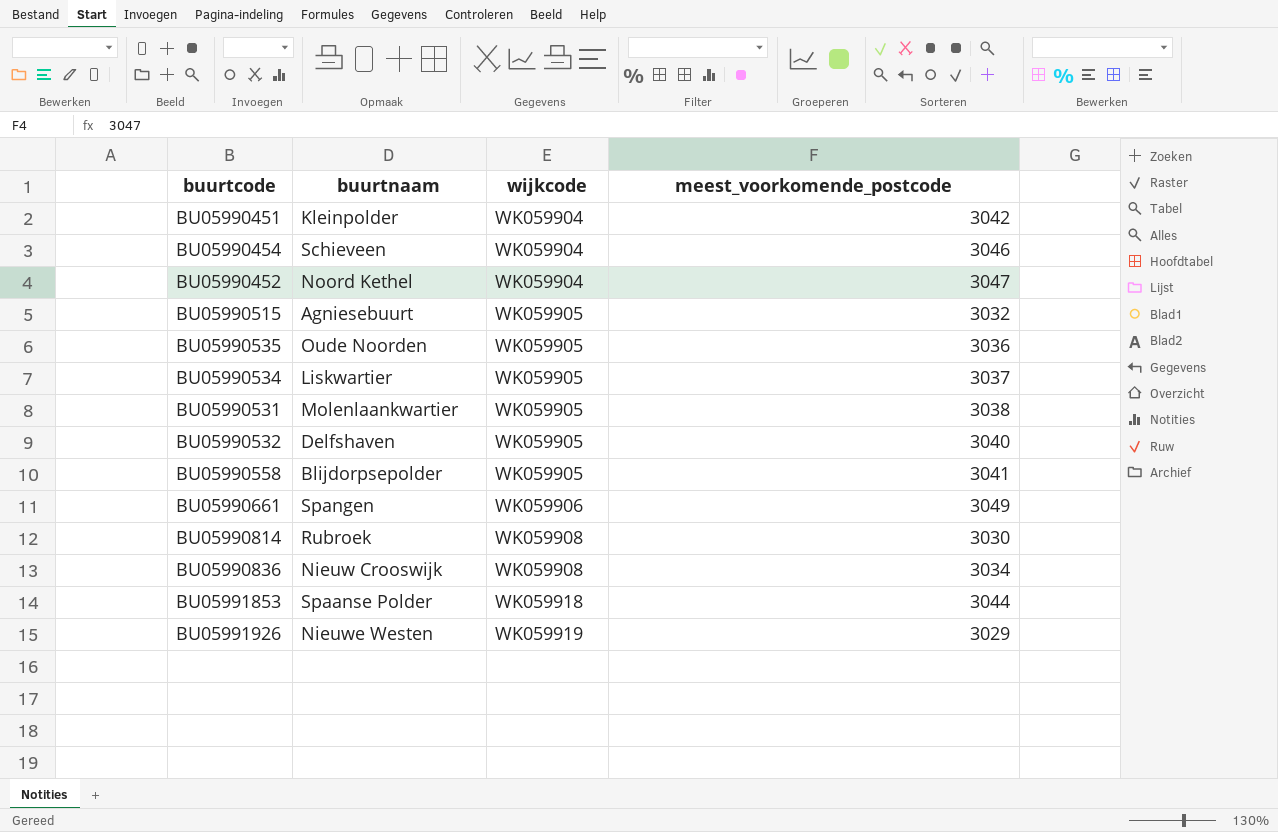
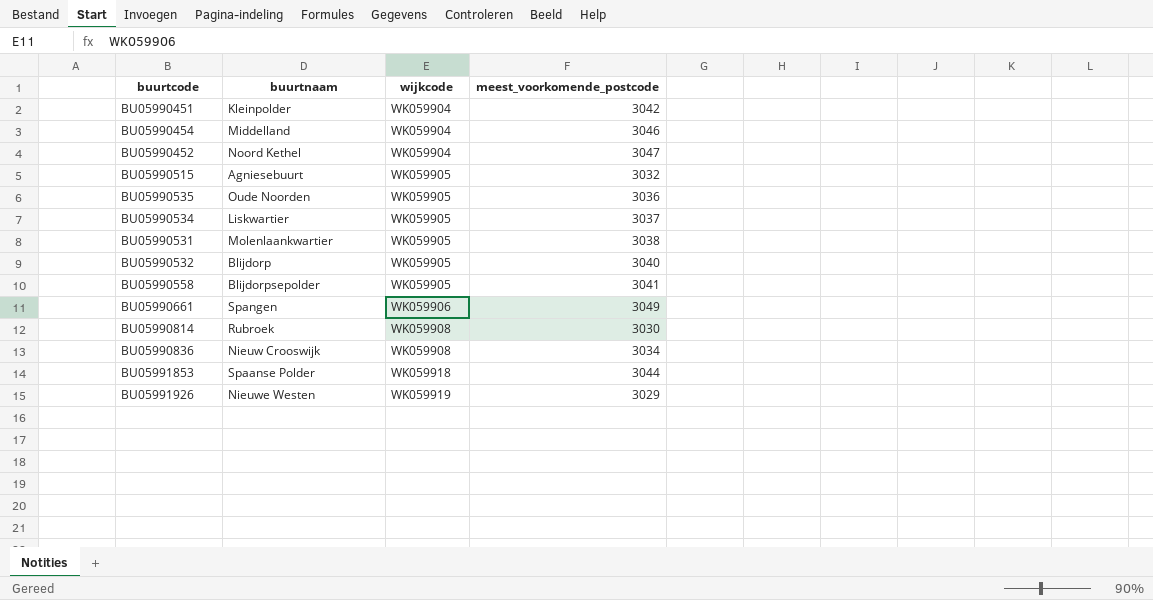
BU05990454 | buurtnaam: Schieveen -> Middelland
BU05990532 | buurtnaam: Delfshaven -> Blijdorp

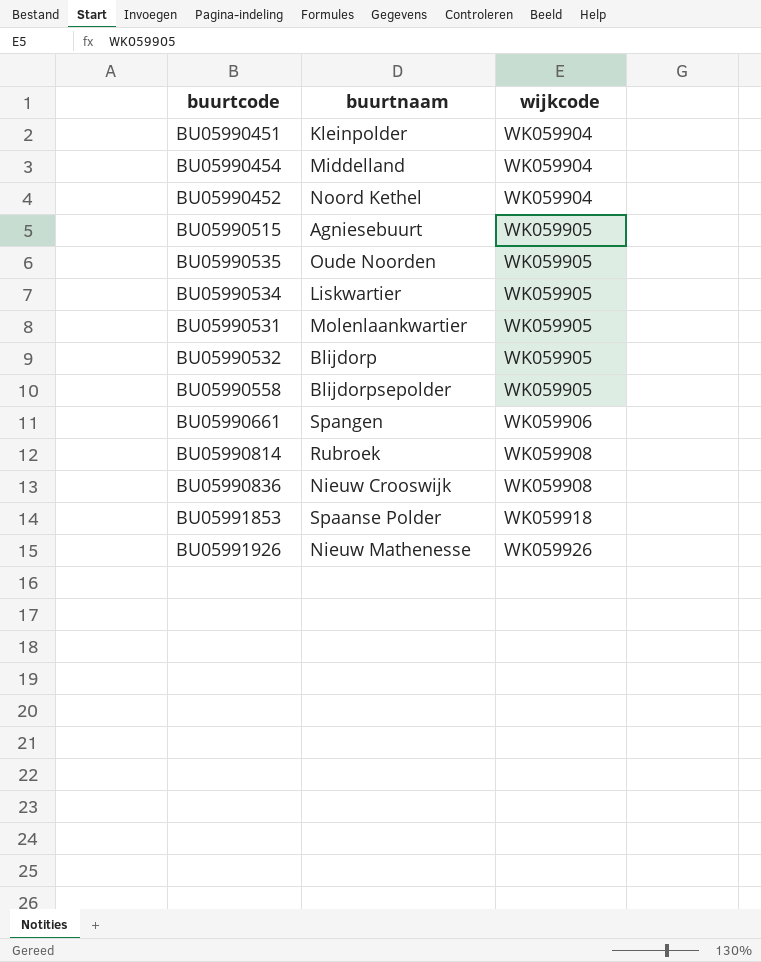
column meest_voorkomende_postcode | position: 4 -> none
BU05991926 | buurtnaam: Nieuwe Westen -> Nieuw Mathenesse
BU05991926 | wijkcode: WK059919 -> WK059926

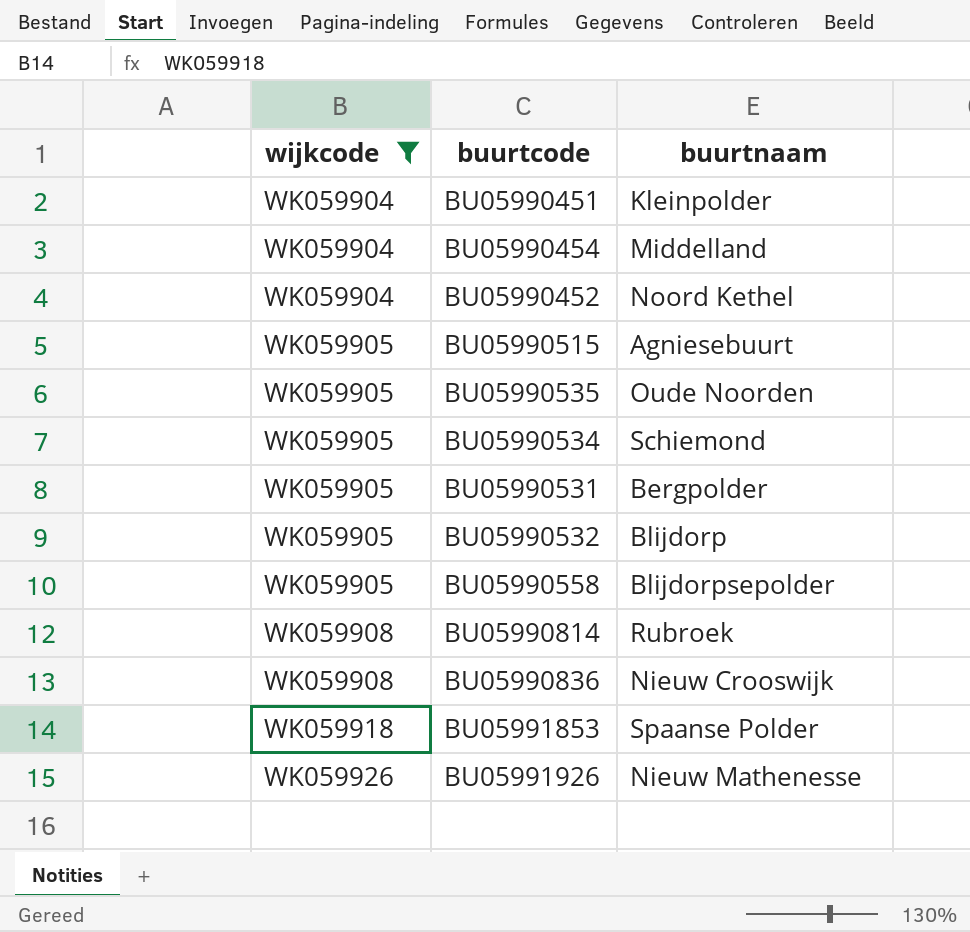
filter: none -> wijkcode != WK059906
column wijkcode | position: 3 -> 1
BU05990534 | buurtnaam: Liskwartier -> Schiemond
BU05990531 | buurtnaam: Molenlaankwartier -> Bergpolder

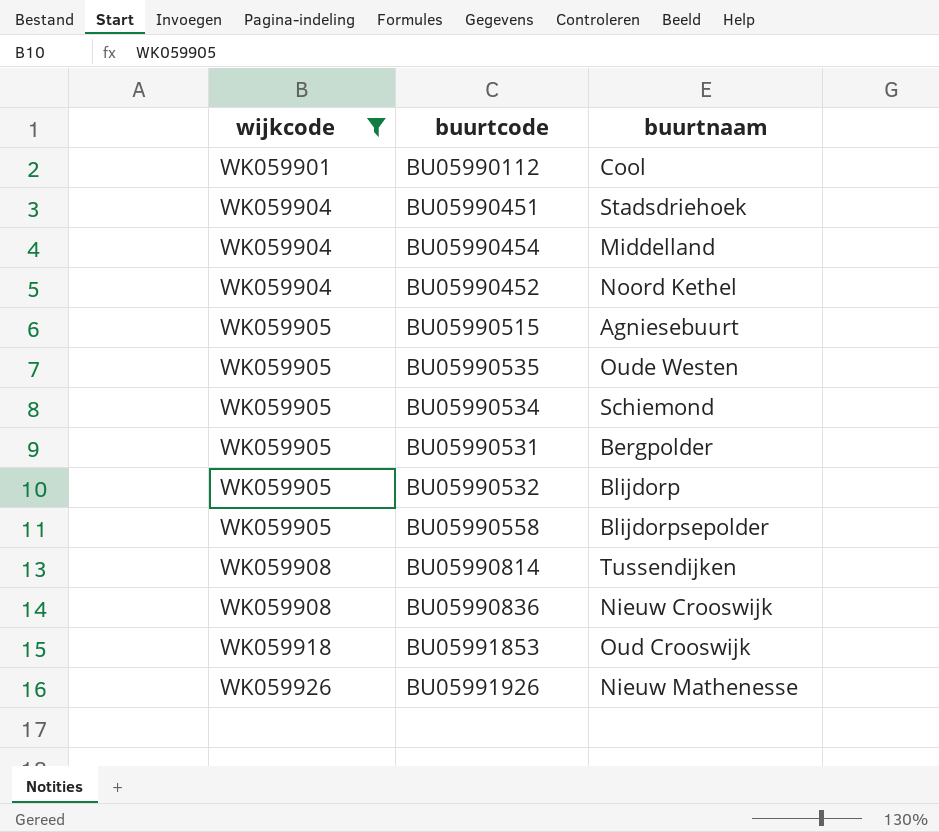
row BU05990112: none -> WK059901 | Cool
BU05990451 | buurtnaam: Kleinpolder -> Stadsdriehoek
BU05990535 | buurtnaam: Oude Noorden -> Oude Westen
BU05990814 | buurtnaam: Rubroek -> Tussendijken
BU05991853 | buurtnaam: Spaanse Polder -> Oud Crooswijk

